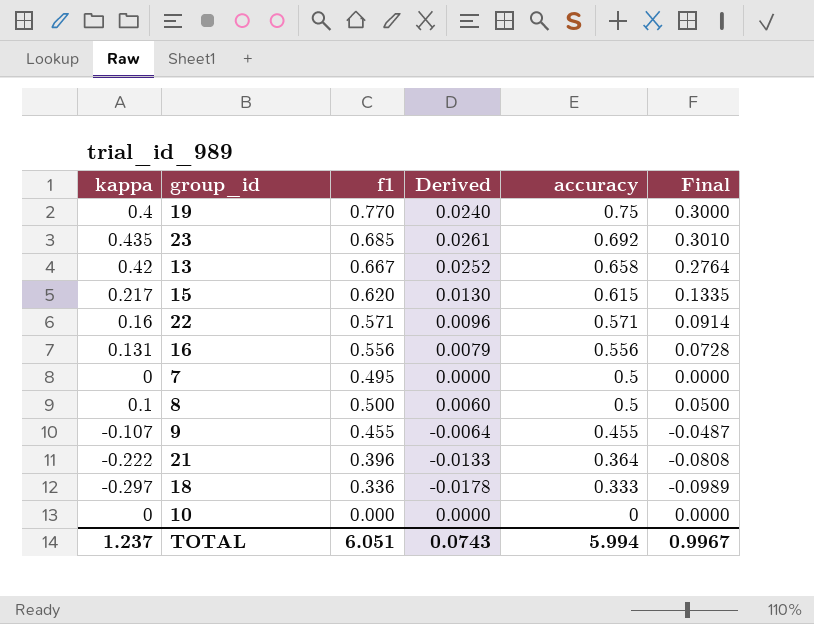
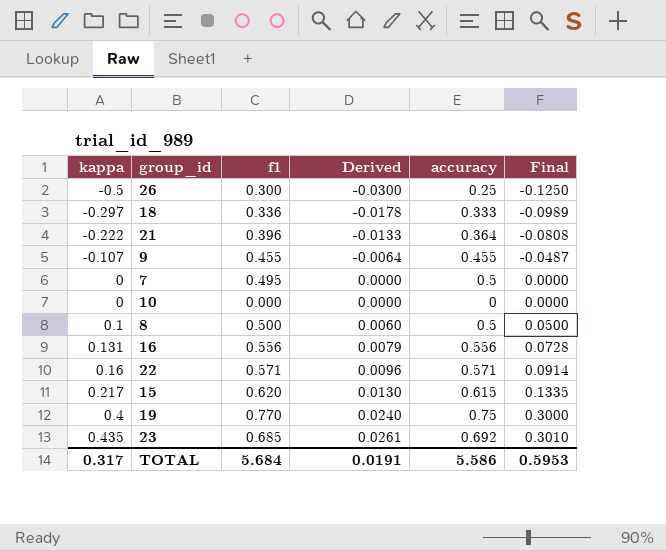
row order: accuracy descending -> kappa ascending
row 13: 0.42 | 0.667 | 0.0252 | 0.658 | 0.2764 -> none
row 26: none -> -0.5 | 0.300 | -0.0300 | 0.25 | -0.1250
TOTAL | kappa: 1.237 -> 0.317
TOTAL | f1: 6.051 -> 5.684
TOTAL | Derived: 0.0743 -> 0.0191
TOTAL | accuracy: 5.994 -> 5.586
TOTAL | Final: 0.9967 -> 0.5953

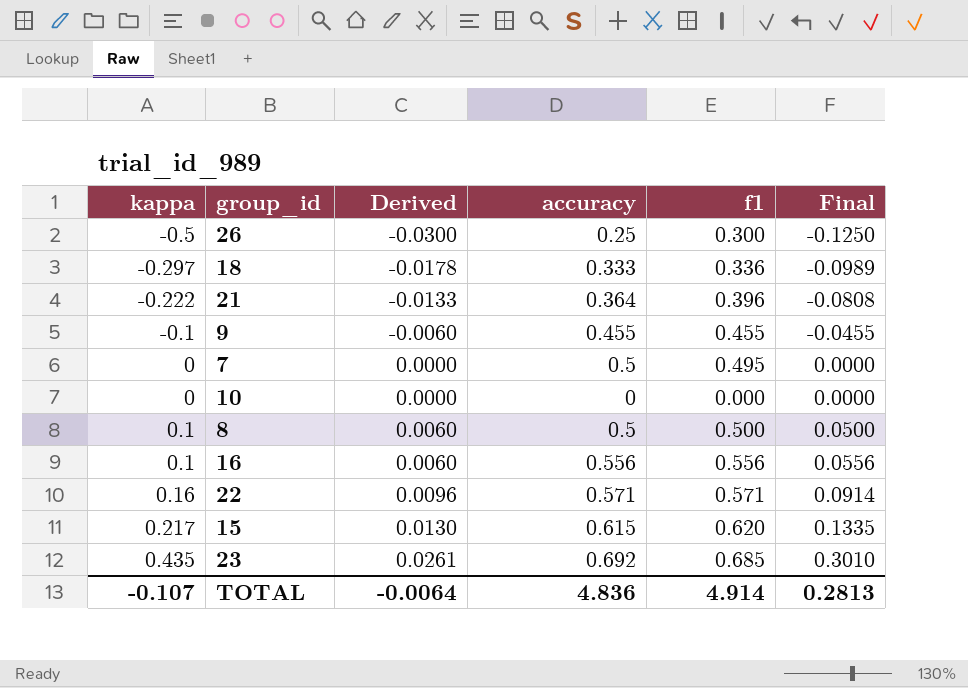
column f1 | position: 3 -> 5
row 19: 0.4 | 0.770 | 0.0240 | 0.75 | 0.3000 -> none
9 | kappa: -0.107 -> -0.1
9 | Derived: -0.0064 -> -0.0060
9 | Final: -0.0487 -> -0.0455
16 | kappa: 0.131 -> 0.1
16 | Derived: 0.0079 -> 0.0060
16 | Final: 0.0728 -> 0.0556
TOTAL | kappa: 0.317 -> -0.107
TOTAL | Derived: 0.0191 -> -0.0064
TOTAL | accuracy: 5.586 -> 4.836
TOTAL | f1: 5.684 -> 4.914
TOTAL | Final: 0.5953 -> 0.2813

